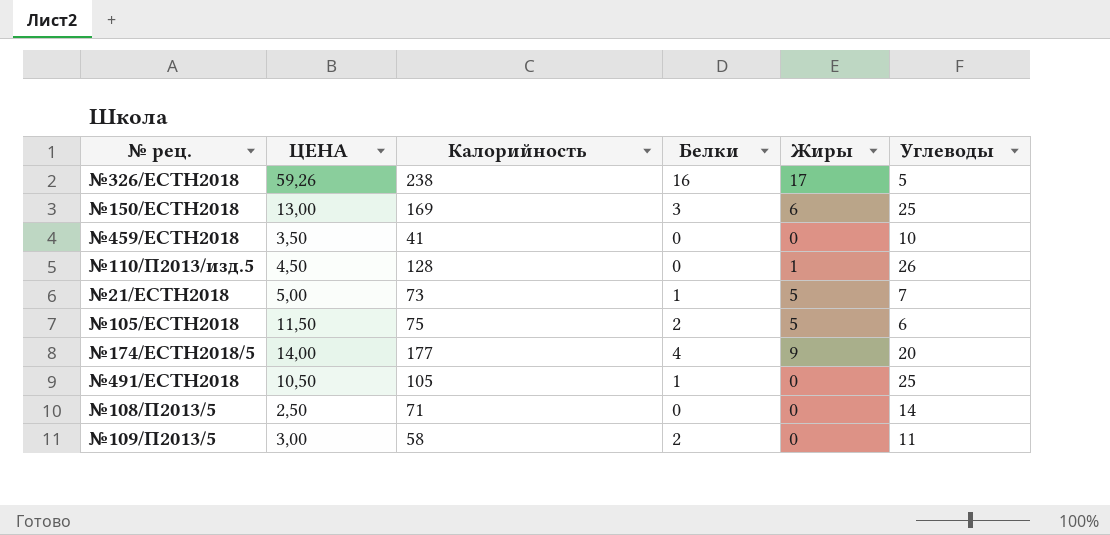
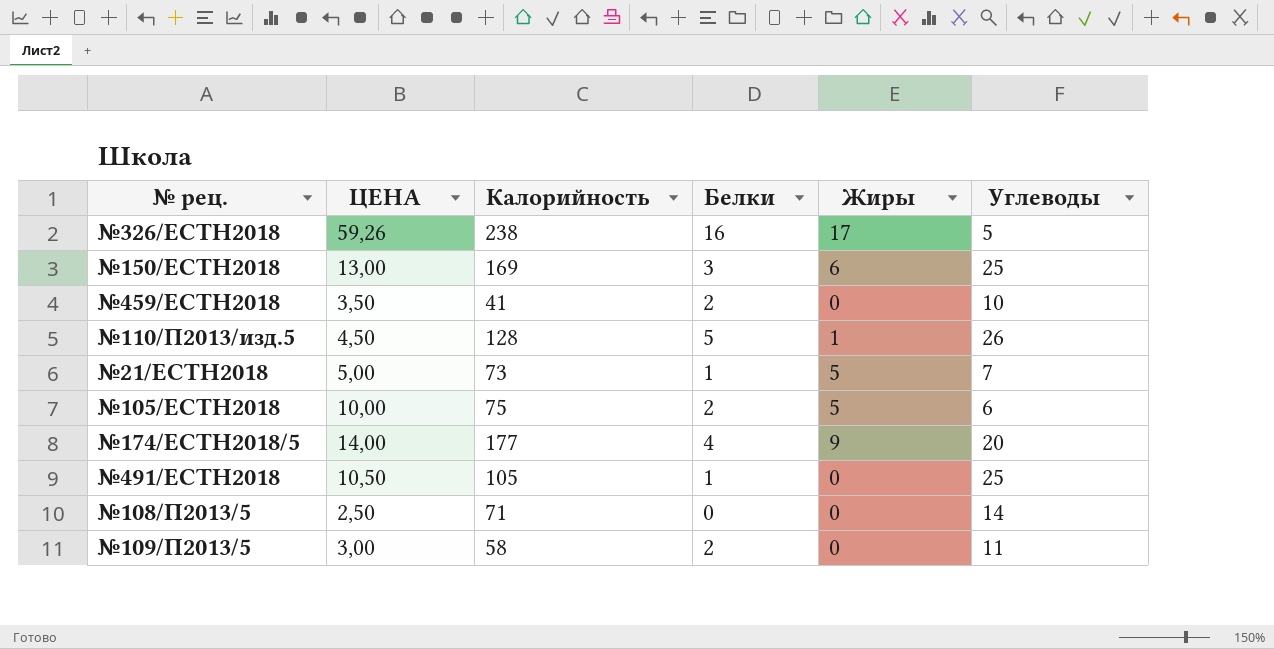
№459/ЕСТН2018 | Белки: 0 -> 2
№110/П2013/изд.5 | Белки: 0 -> 5
№105/ЕСТН2018 | ЦЕНА: 11,50 -> 10,00

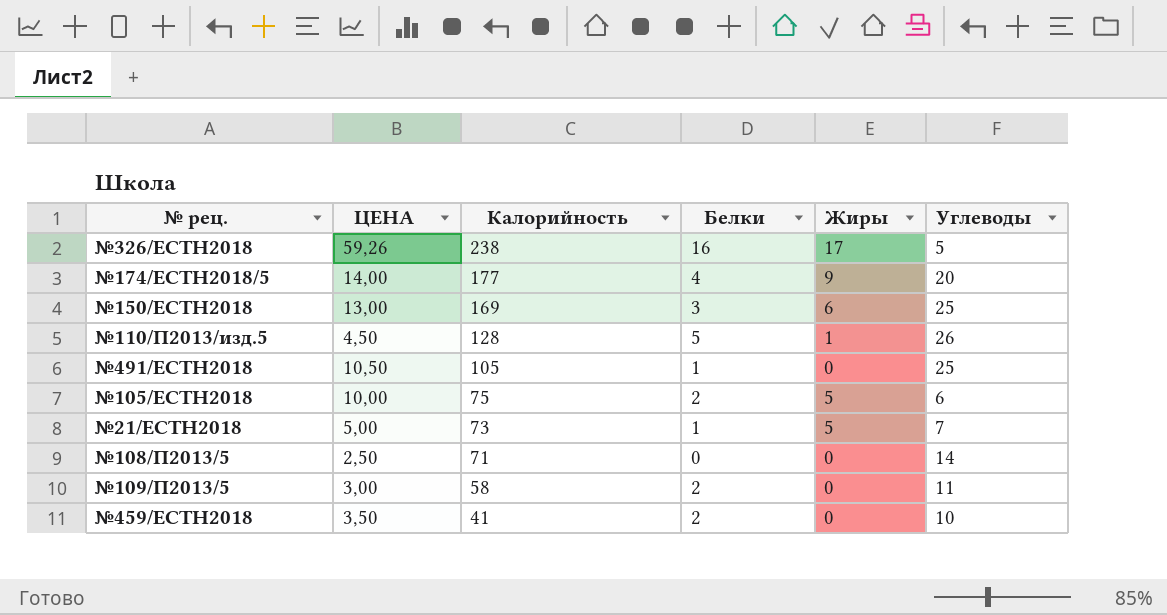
row order: none -> Калорийность descending

